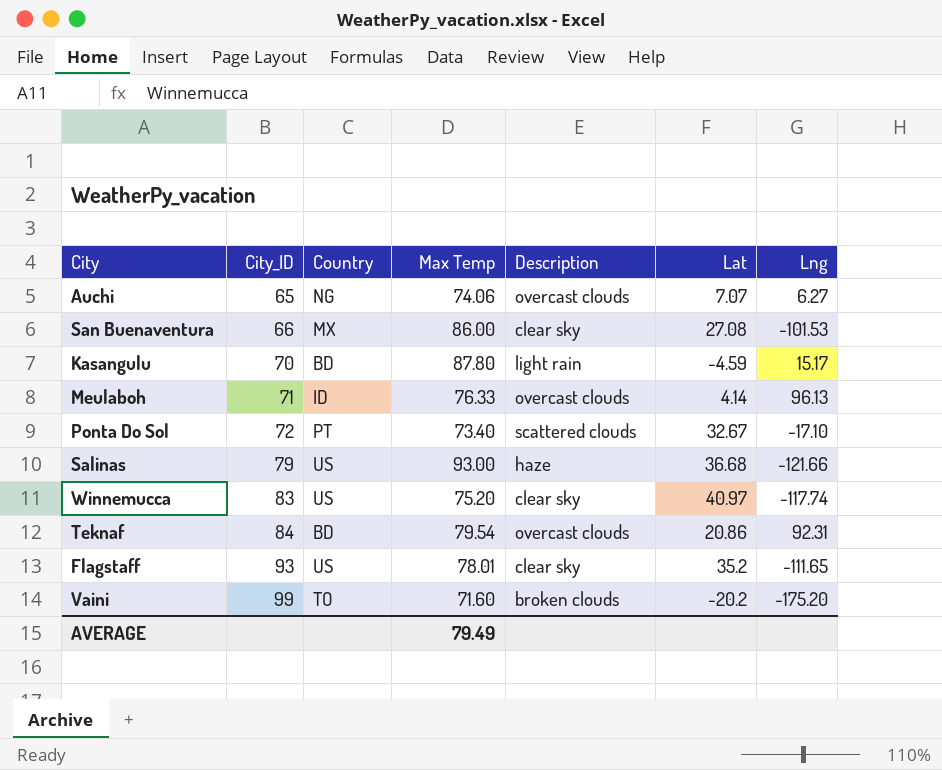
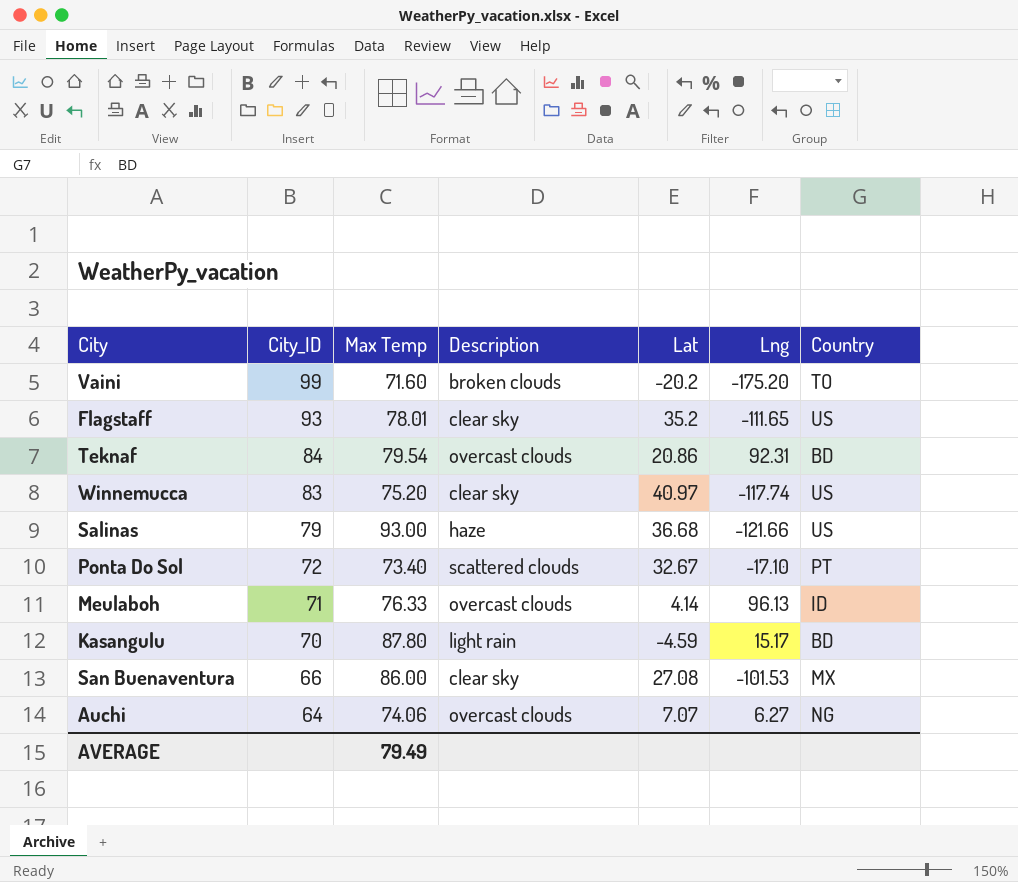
row order: City_ID ascending -> City_ID descending
column Country | position: 3 -> 7
Auchi | City_ID: 65 -> 64

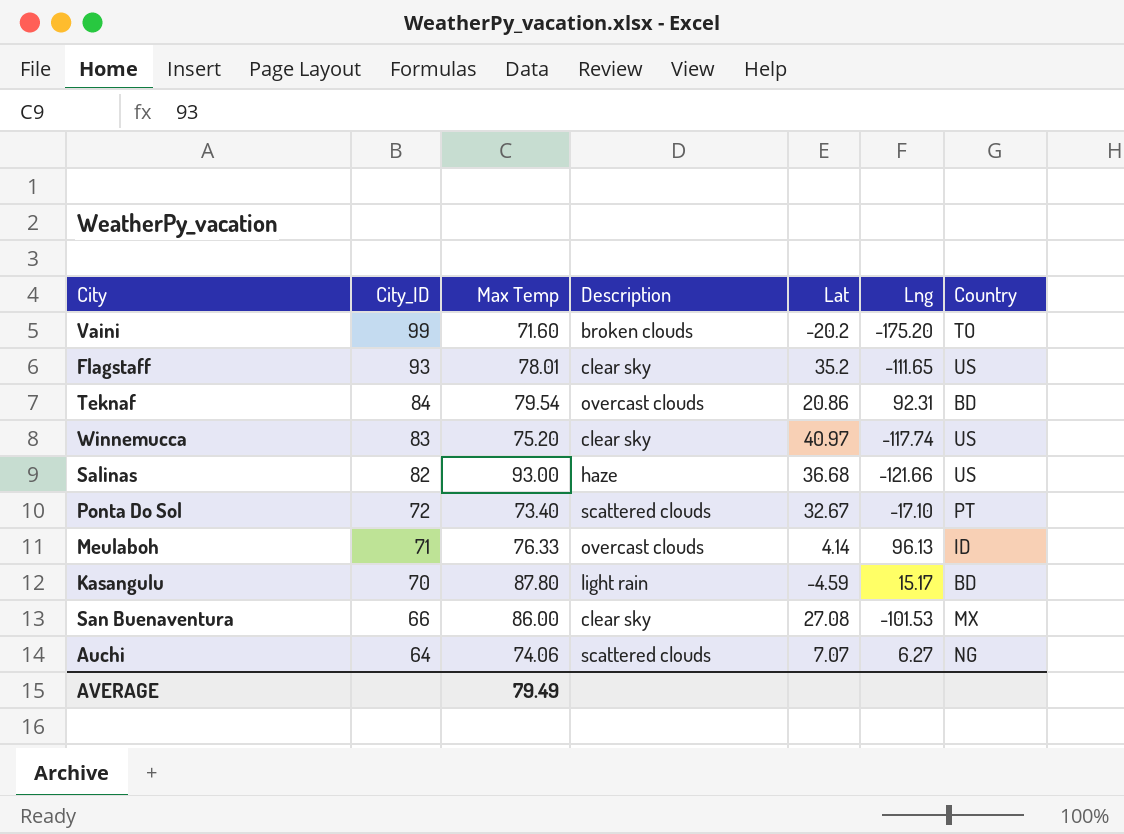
Salinas | City_ID: 79 -> 82
Auchi | Description: overcast clouds -> scattered clouds

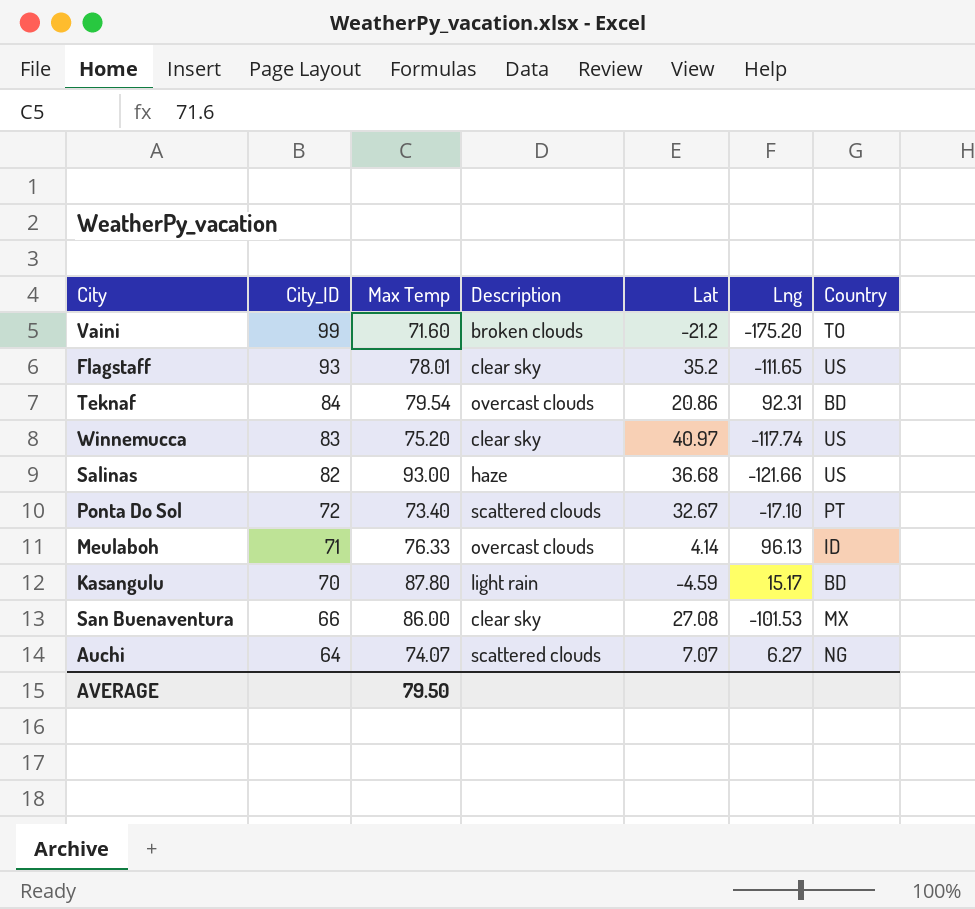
Vaini | Lat: -20.2 -> -21.2
Auchi | Max Temp: 74.06 -> 74.07
AVERAGE | Max Temp: 79.49 -> 79.50

